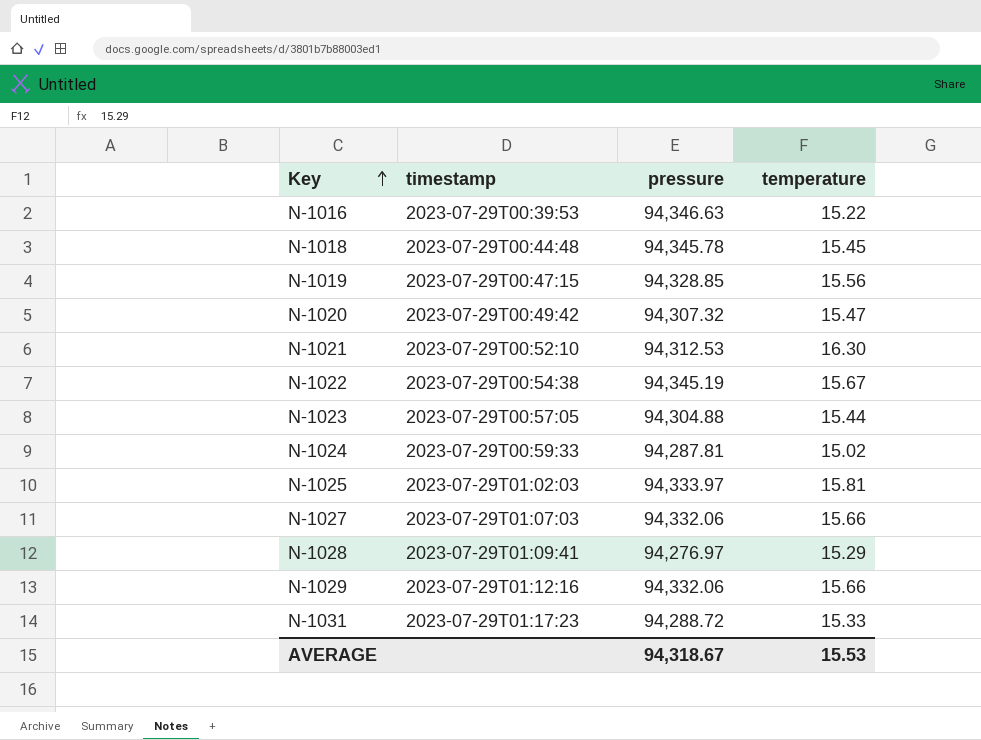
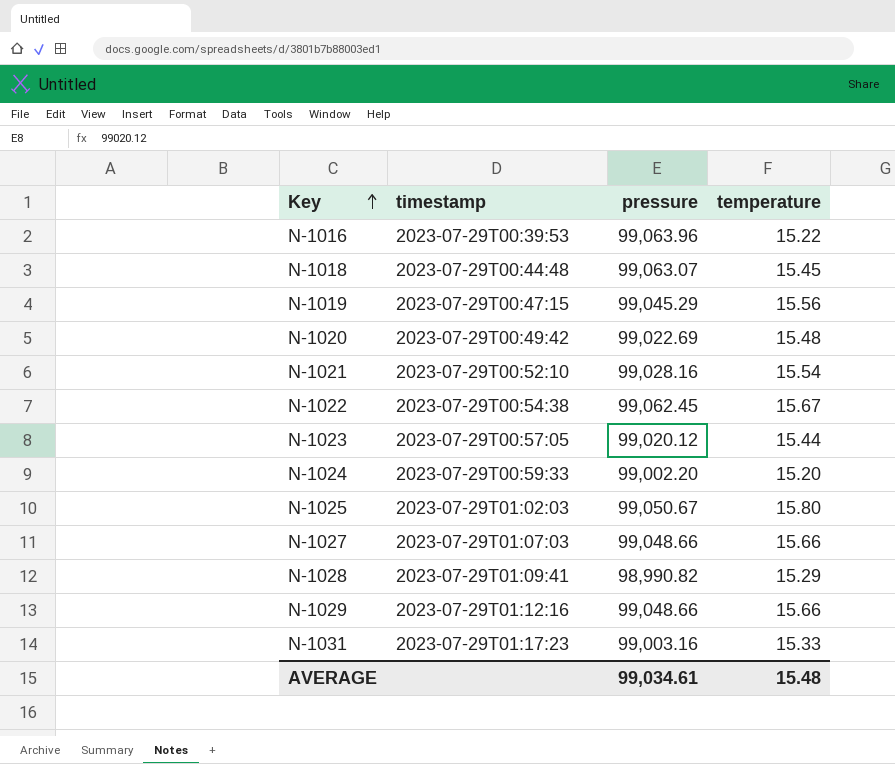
N-1016 | pressure: 94,346.63 -> 99,063.96
N-1018 | pressure: 94,345.78 -> 99,063.07
N-1019 | pressure: 94,328.85 -> 99,045.29
N-1020 | pressure: 94,307.32 -> 99,022.69
N-1020 | temperature: 15.47 -> 15.48
N-1021 | pressure: 94,312.53 -> 99,028.16
N-1021 | temperature: 16.30 -> 15.54
N-1022 | pressure: 94,345.19 -> 99,062.45
N-1023 | pressure: 94,304.88 -> 99,020.12
N-1024 | pressure: 94,287.81 -> 99,002.20
N-1024 | temperature: 15.02 -> 15.20
N-1025 | pressure: 94,333.97 -> 99,050.67
N-1025 | temperature: 15.81 -> 15.80
N-1027 | pressure: 94,332.06 -> 99,048.66
N-1028 | pressure: 94,276.97 -> 98,990.82
N-1029 | pressure: 94,332.06 -> 99,048.66
N-1031 | pressure: 94,288.72 -> 99,003.16
AVERAGE | pressure: 94,318.67 -> 99,034.61
AVERAGE | temperature: 15.53 -> 15.48

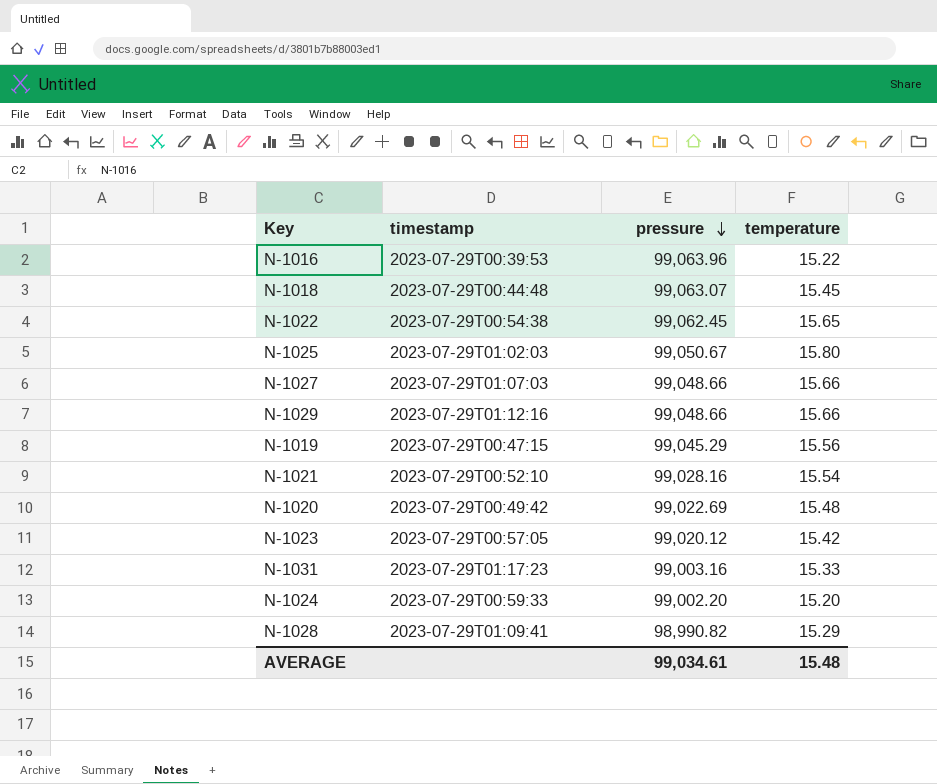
row order: Key ascending -> pressure descending
N-1022 | temperature: 15.67 -> 15.65
N-1023 | temperature: 15.44 -> 15.42

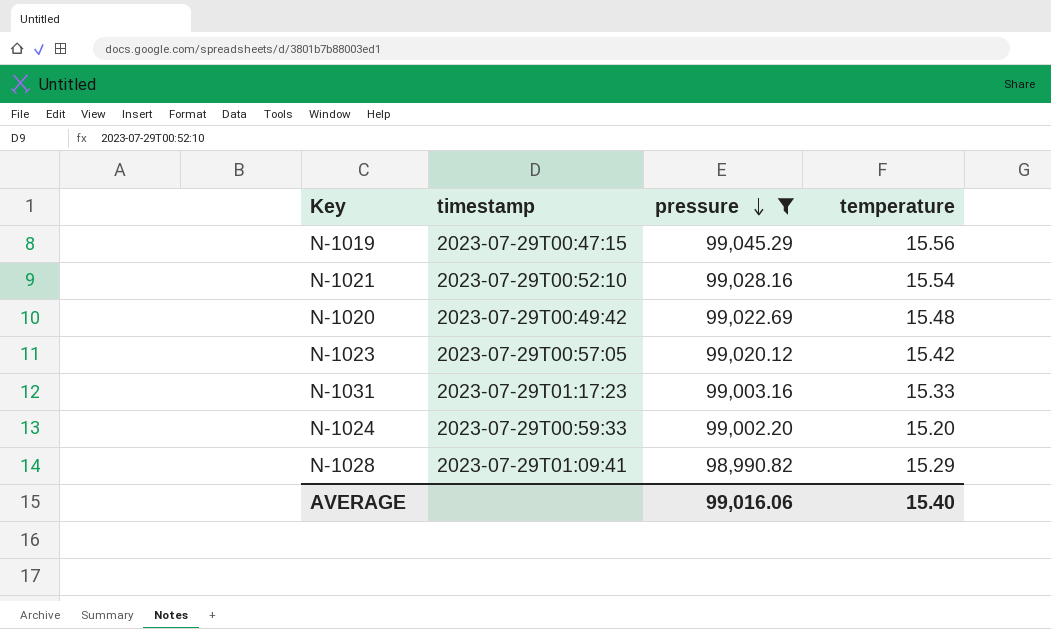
filter: none -> pressure <= 99,045.29
AVERAGE | pressure: 99,034.61 -> 99,016.06
AVERAGE | temperature: 15.48 -> 15.40

